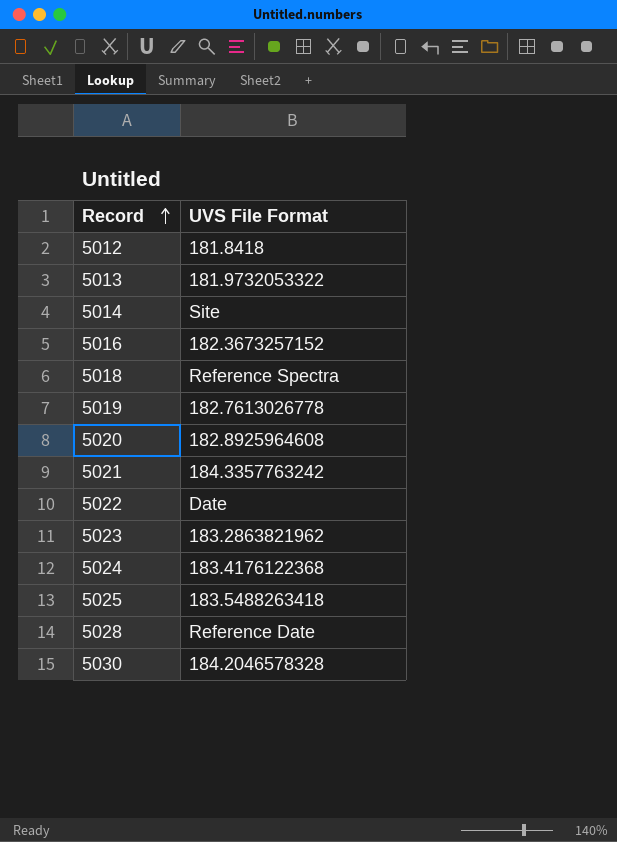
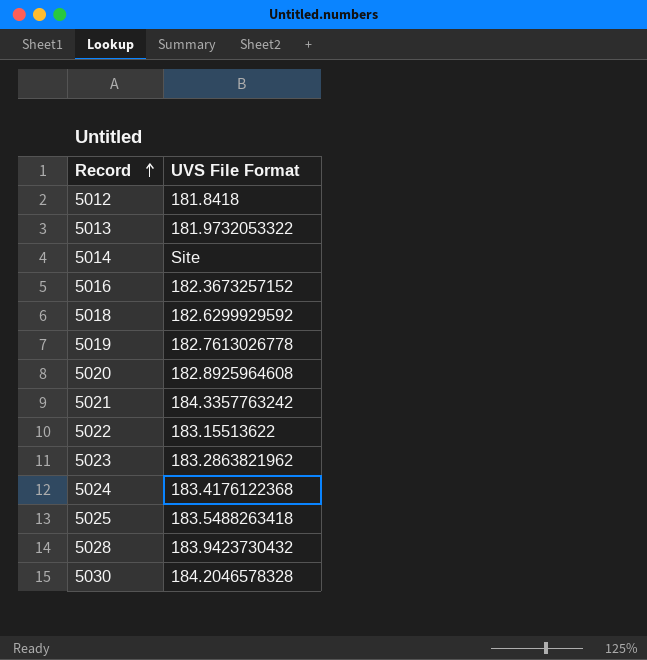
5018 | UVS File Format: Reference Spectra -> 182.6299929592
5022 | UVS File Format: Date -> 183.15513622
5028 | UVS File Format: Reference Date -> 183.9423730432

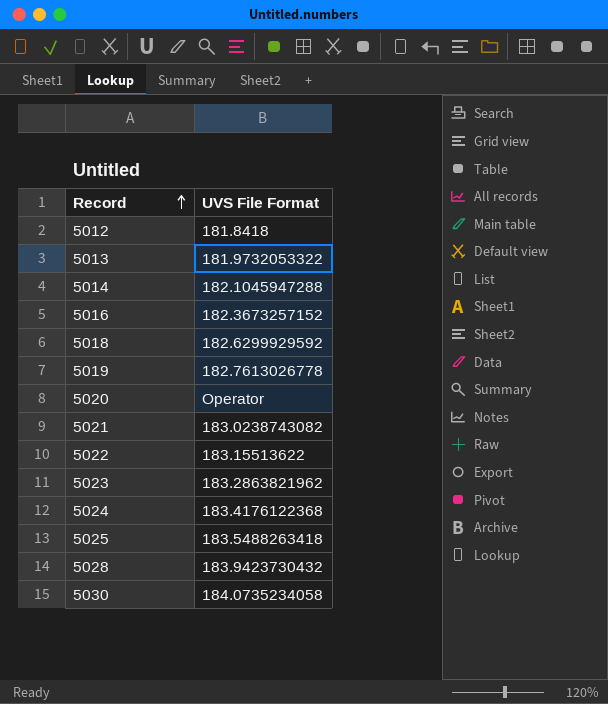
5014 | UVS File Format: Site -> 182.1045947288
5020 | UVS File Format: 182.8925964608 -> Operator
5021 | UVS File Format: 184.3357763242 -> 183.0238743082
5030 | UVS File Format: 184.2046578328 -> 184.0735234058

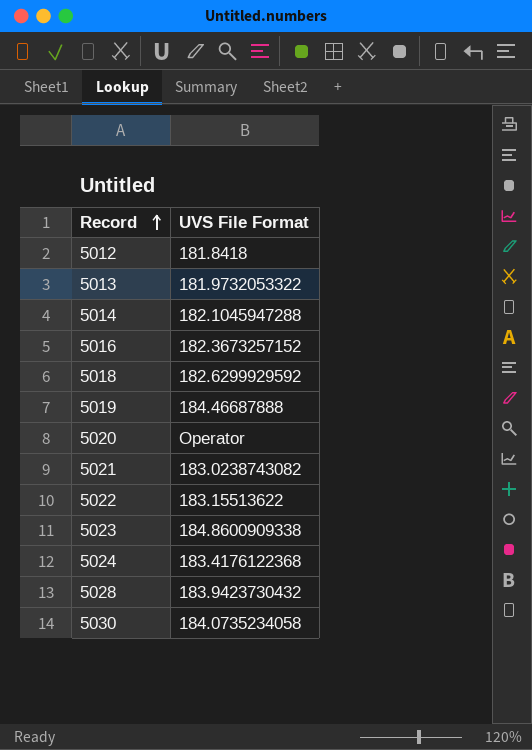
row 5025: 183.5488263418 -> none
5019 | UVS File Format: 182.7613026778 -> 184.46687888
5023 | UVS File Format: 183.2863821962 -> 184.8600909338

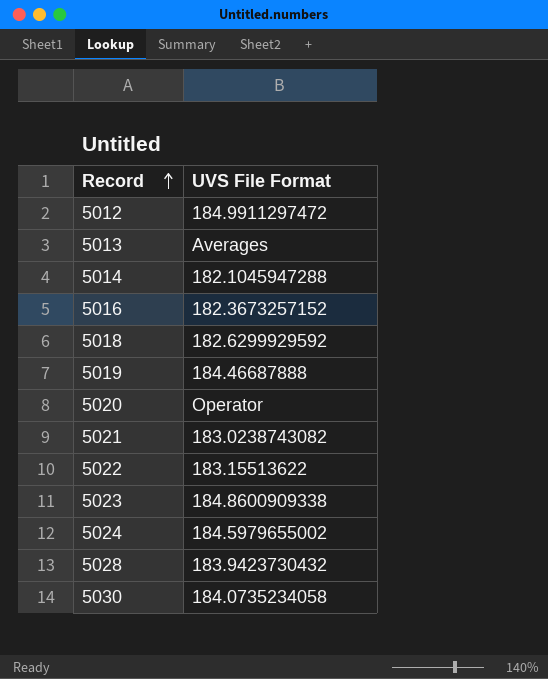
5012 | UVS File Format: 181.8418 -> 184.9911297472
5013 | UVS File Format: 181.9732053322 -> Averages
5024 | UVS File Format: 183.4176122368 -> 184.5979655002

